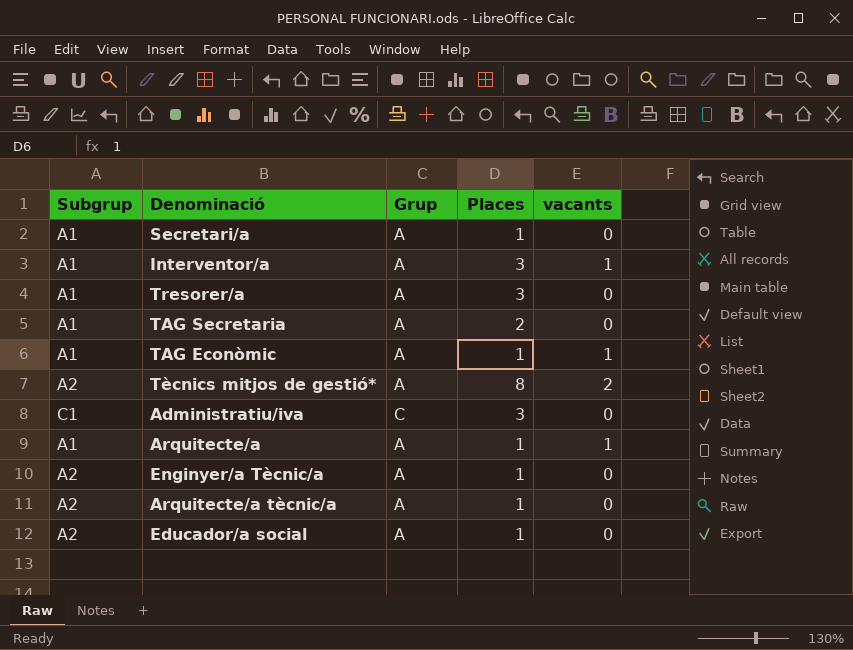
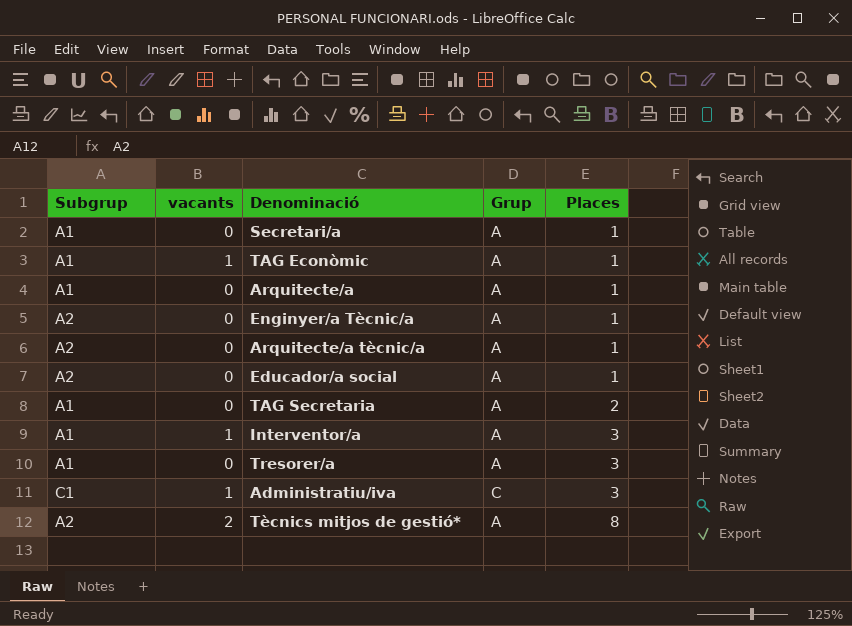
row order: none -> Places ascending
column vacants | position: 5 -> 2
Arquitecte/a | vacants: 1 -> 0
Administratiu/iva | vacants: 0 -> 1

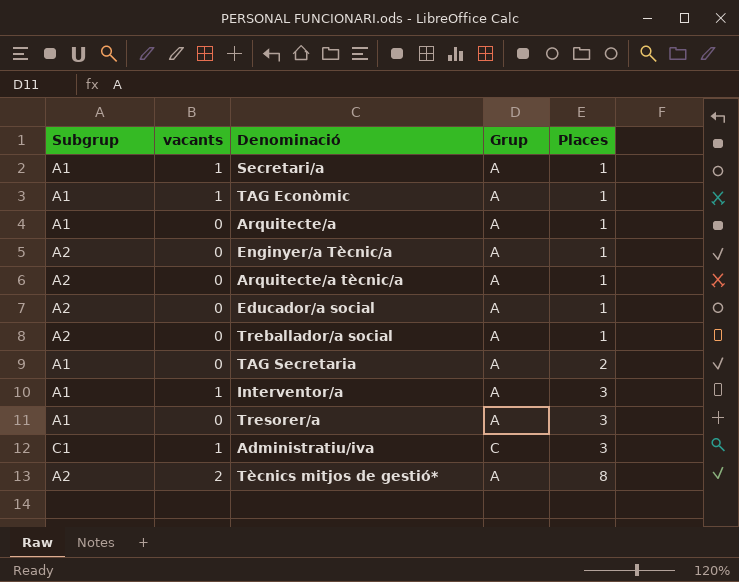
Secretari/a | vacants: 0 -> 1
row Treballador/a social: none -> A2 | 0 | A | 1

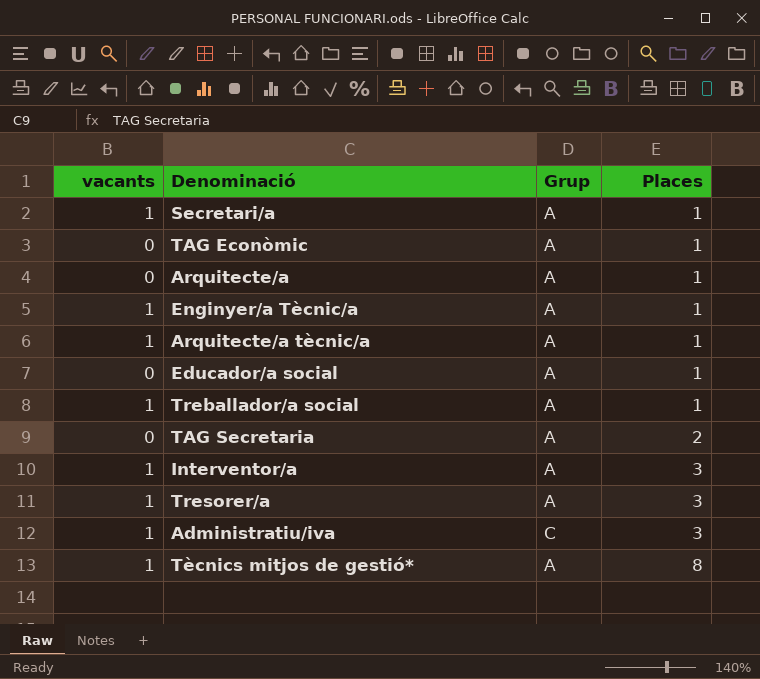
column Subgrup | position: 1 -> none
TAG Econòmic | vacants: 1 -> 0
Enginyer/a Tècnic/a | vacants: 0 -> 1
Arquitecte/a tècnic/a | vacants: 0 -> 1
Treballador/a social | vacants: 0 -> 1
Tresorer/a | vacants: 0 -> 1
Tècnics mitjos de gestió* | vacants: 2 -> 1

